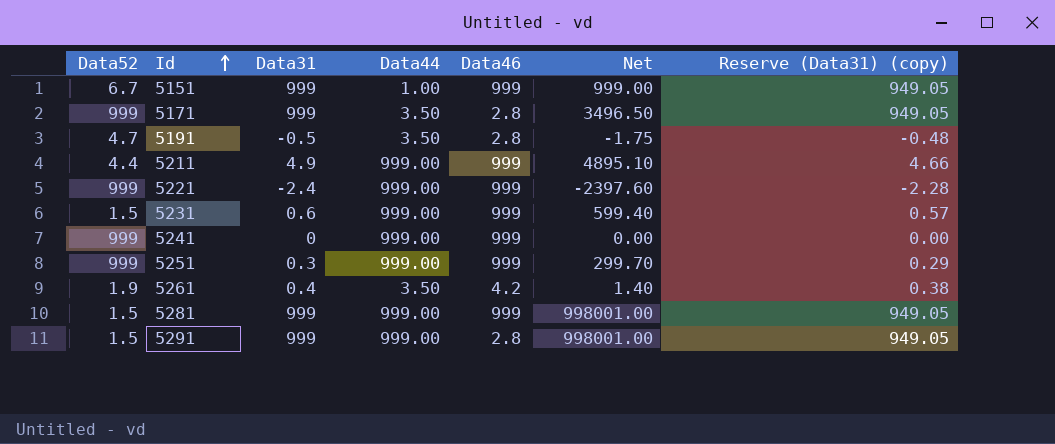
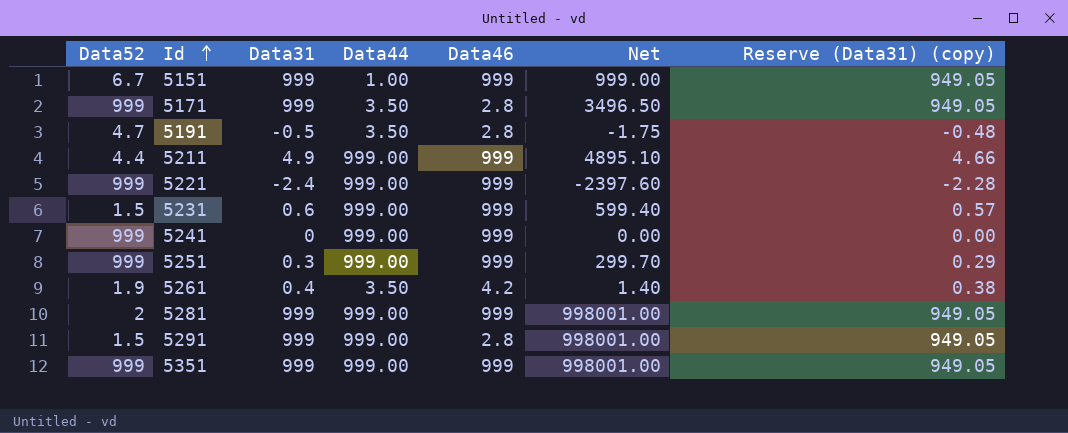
5281 | Data52: 1.5 -> 2
row 5351: none -> 999 | 999 | 999.00 | 999 | 998001.00 | 949.05

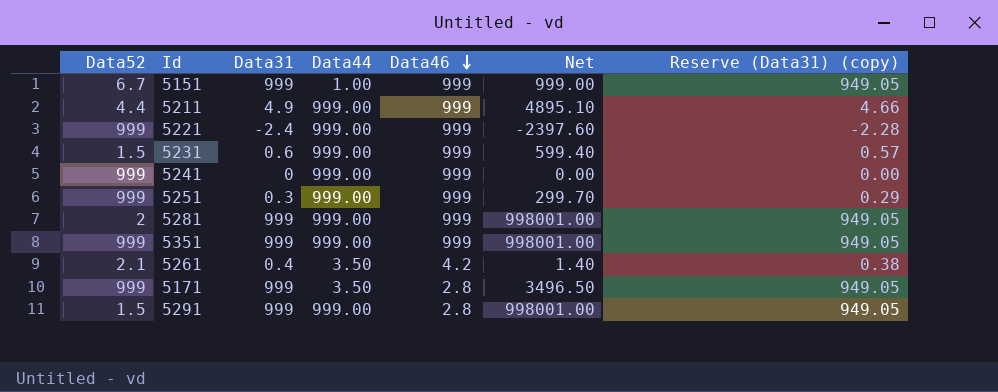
row order: Id ascending -> Data46 descending
row 5191: 4.7 | -0.5 | 3.50 | 2.8 | -1.75 | -0.48 -> none
5261 | Data52: 1.9 -> 2.1

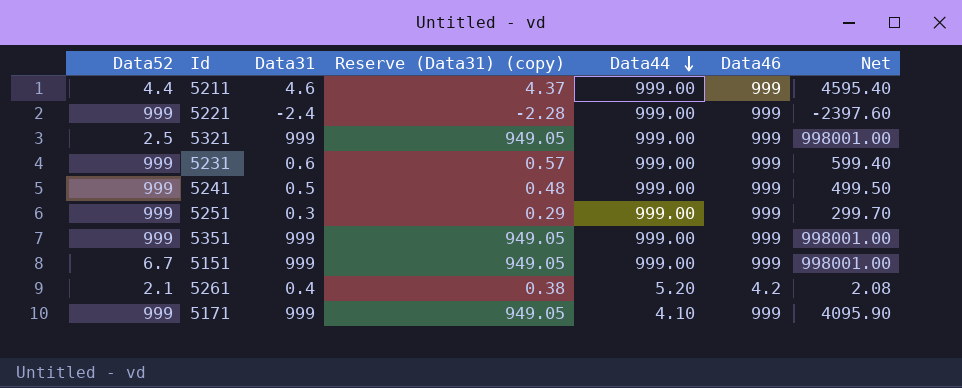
row order: Data46 descending -> Data44 descending
column Reserve (Data31) (copy) | position: 7 -> 4
row 5281: 2 | 999 | 999.00 | 999 | 998001.00 | 949.05 -> none
row 5291: 1.5 | 999 | 999.00 | 2.8 | 998001.00 | 949.05 -> none
5211 | Data31: 4.9 -> 4.6
5211 | Reserve (Data31) (copy): 4.66 -> 4.37
5211 | Net: 4895.10 -> 4595.40
row 5321: none -> 2.5 | 999 | 949.05 | 999.00 | 999 | 998001.00
5231 | Data52: 1.5 -> 999
5241 | Data31: 0 -> 0.5
5241 | Reserve (Data31) (copy): 0.00 -> 0.48
5241 | Net: 0.00 -> 499.50
5151 | Data44: 1.00 -> 999.00
5151 | Net: 999.00 -> 998001.00
5261 | Data44: 3.50 -> 5.20
5261 | Net: 1.40 -> 2.08
5171 | Data44: 3.50 -> 4.10
5171 | Data46: 2.8 -> 999
5171 | Net: 3496.50 -> 4095.90

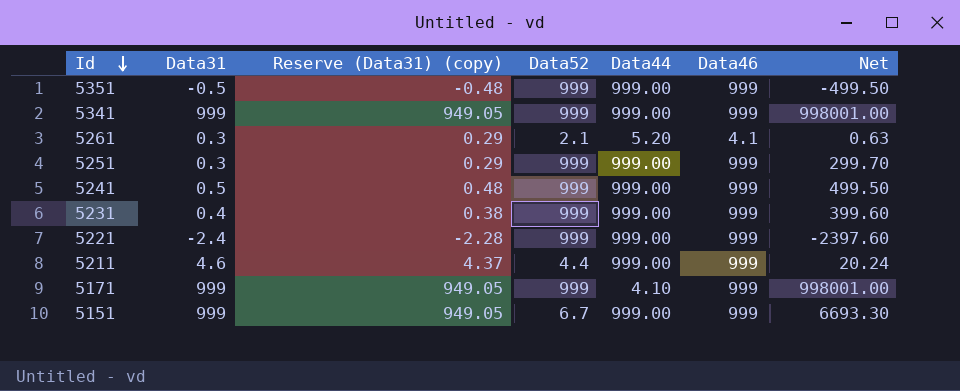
row order: Data44 descending -> Id descending
column Data52 | position: 1 -> 4
column Net | formula: [Data31] * [Data44] -> [Data31] * [Data52]
row 5321: 2.5 | 999 | 949.05 | 999.00 | 999 | 998001.00 -> none
5351 | Data31: 999 -> -0.5
5351 | Reserve (Data31) (copy): 949.05 -> -0.48
row 5341: none -> 999 | 949.05 | 999 | 999.00 | 999 | 998001.00
5261 | Data31: 0.4 -> 0.3
5261 | Reserve (Data31) (copy): 0.38 -> 0.29
5261 | Data46: 4.2 -> 4.1
5231 | Data31: 0.6 -> 0.4
5231 | Reserve (Data31) (copy): 0.57 -> 0.38

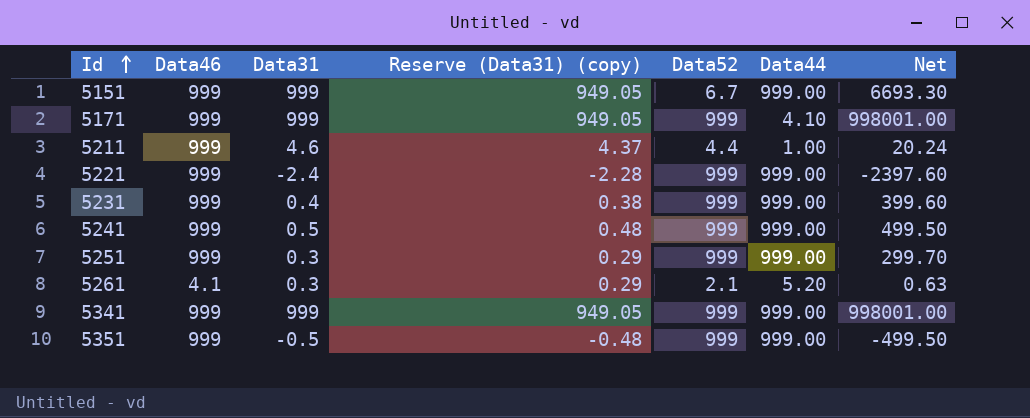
row order: Id descending -> Id ascending
column Data46 | position: 6 -> 2
5211 | Data44: 999.00 -> 1.00

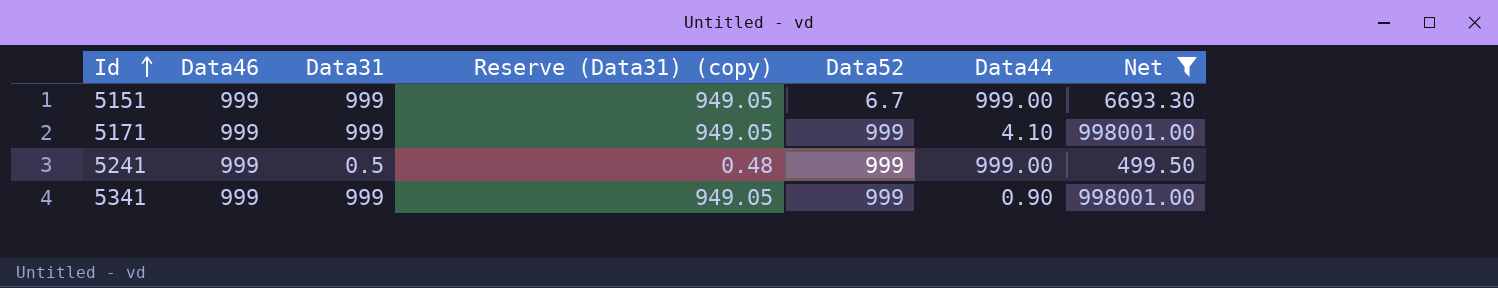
filter: none -> Net >= 499.50
5341 | Data44: 999.00 -> 0.90

